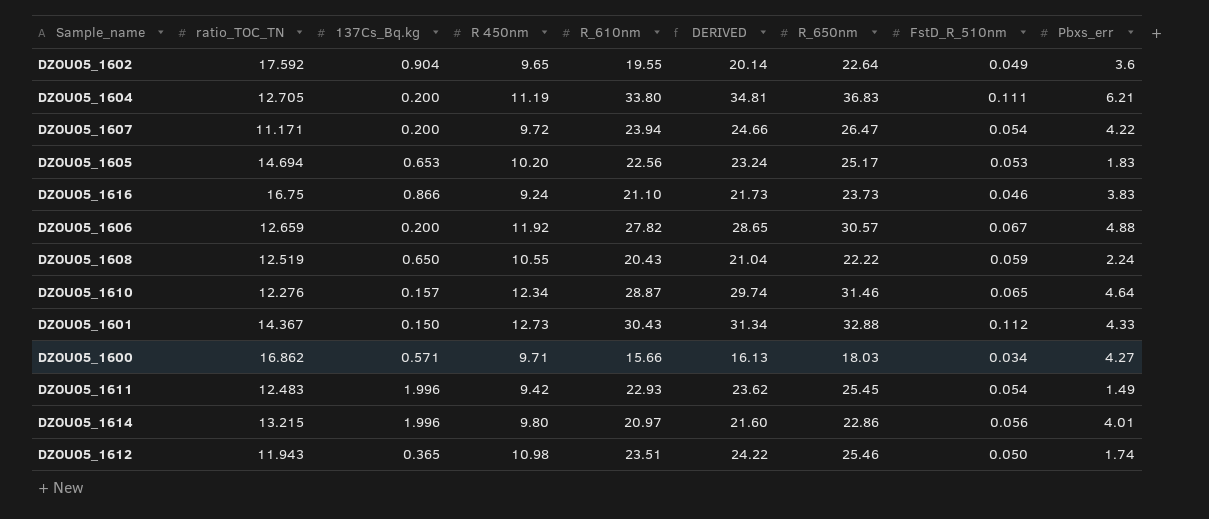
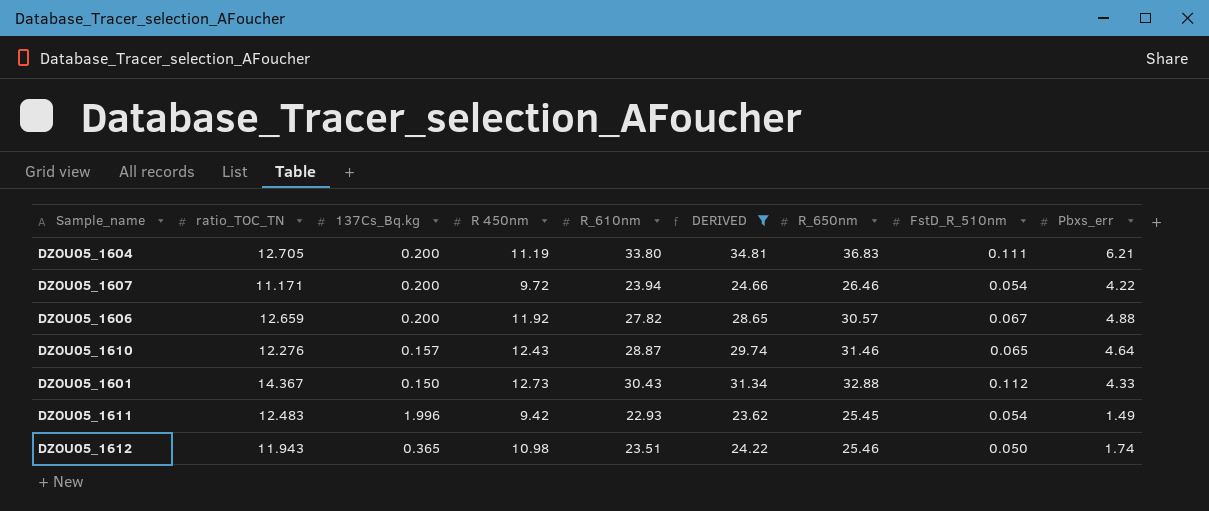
filter: none -> DERIVED >= 23.62
DZOU05_1607 | R_650nm: 26.47 -> 26.46
DZOU05_1610 | R 450nm: 12.34 -> 12.43

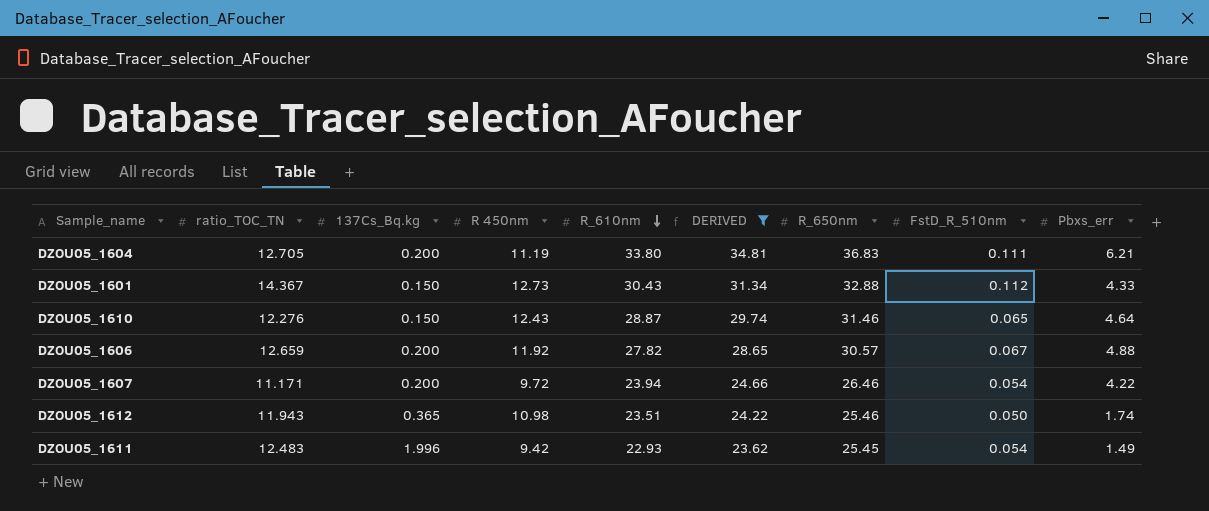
row order: none -> R_610nm descending
DZOU05_1610 | 137Cs_Bq.kg: 0.157 -> 0.150

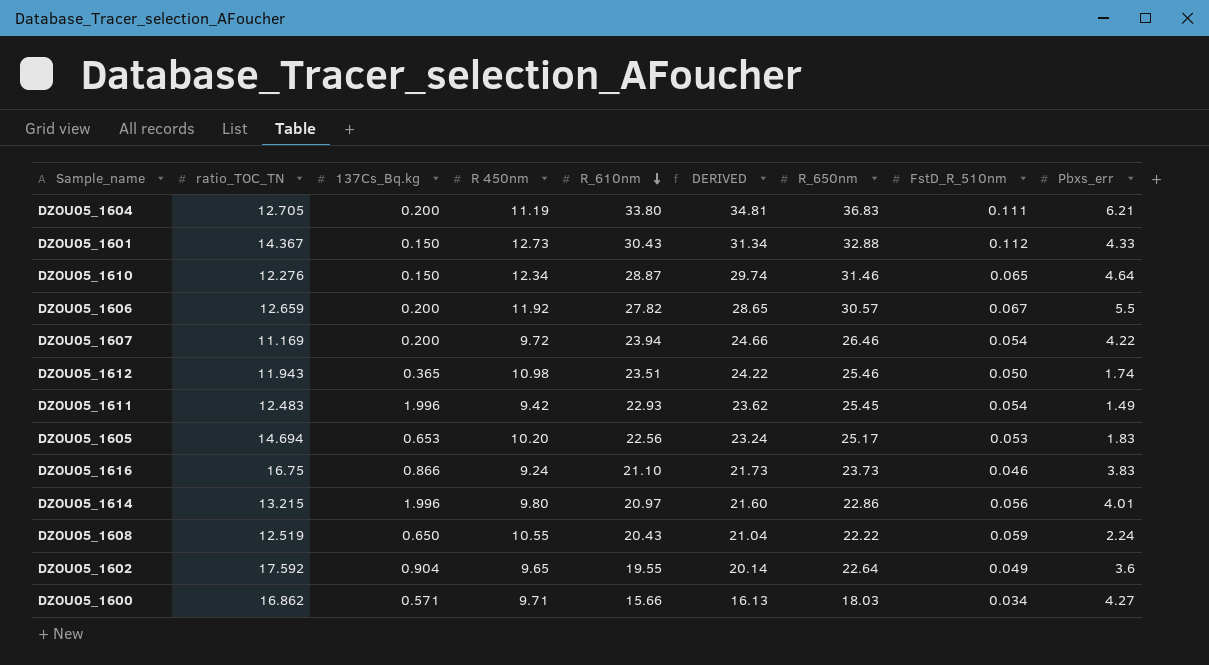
filter: DERIVED >= 23.62 -> none
DZOU05_1610 | R 450nm: 12.43 -> 12.34
DZOU05_1606 | Pbxs_err: 4.88 -> 5.5
DZOU05_1607 | ratio_TOC_TN: 11.171 -> 11.169

